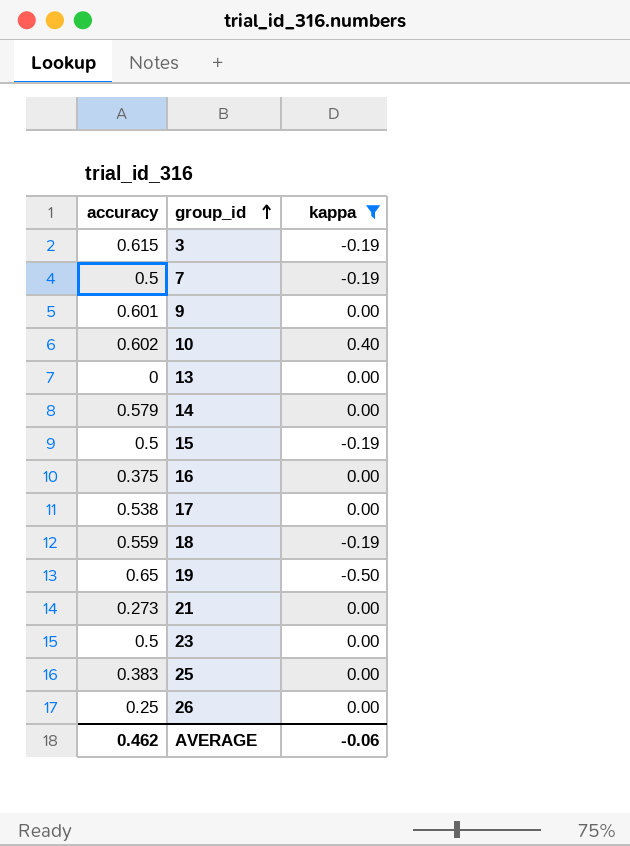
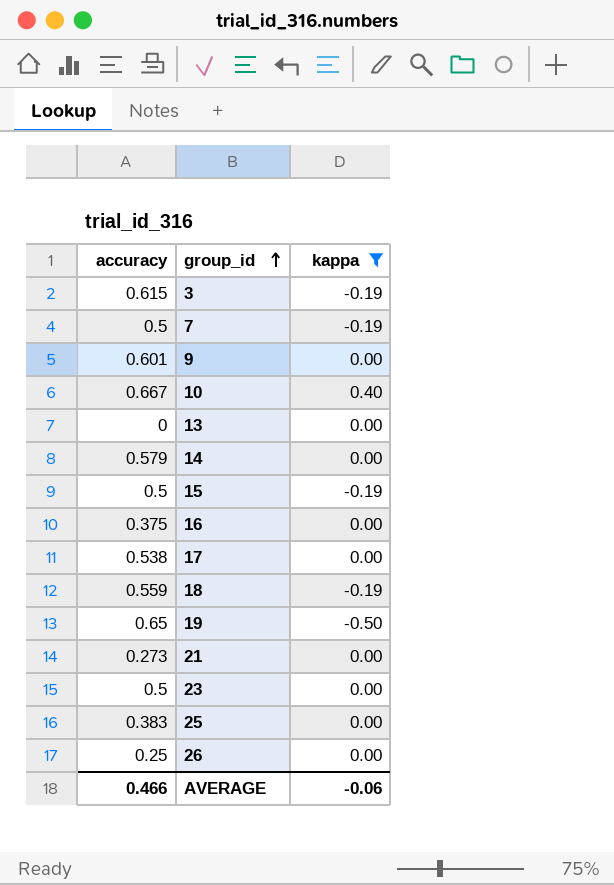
10 | accuracy: 0.602 -> 0.667
AVERAGE | accuracy: 0.462 -> 0.466

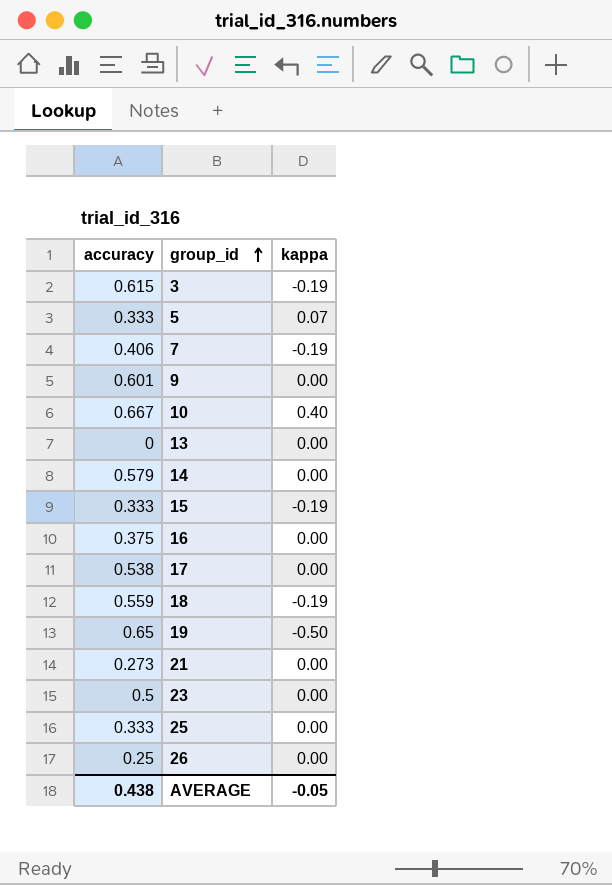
filter: kappa != 0.07 -> none
7 | accuracy: 0.5 -> 0.406
15 | accuracy: 0.5 -> 0.333
25 | accuracy: 0.383 -> 0.333
AVERAGE | accuracy: 0.466 -> 0.438
AVERAGE | kappa: -0.06 -> -0.05

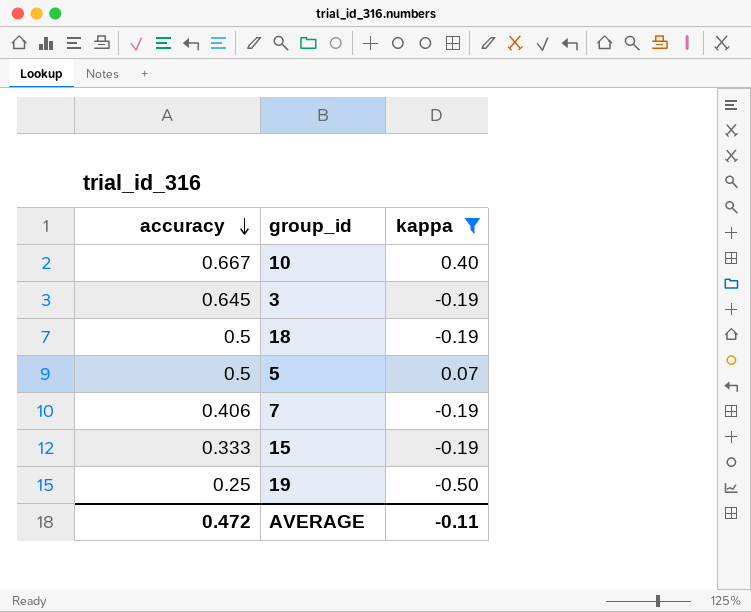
filter: none -> kappa != 0.00
row order: group_id ascending -> accuracy descending
3 | accuracy: 0.615 -> 0.645
18 | accuracy: 0.559 -> 0.5
5 | accuracy: 0.333 -> 0.5
19 | accuracy: 0.65 -> 0.25
AVERAGE | accuracy: 0.438 -> 0.472
AVERAGE | kappa: -0.05 -> -0.11

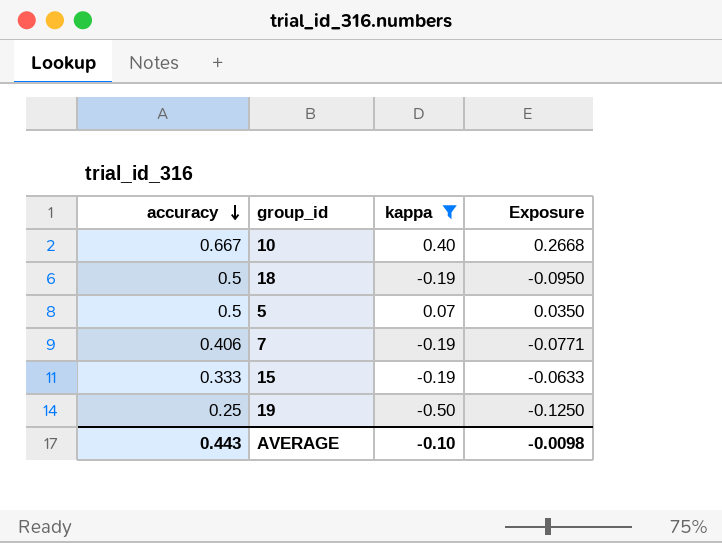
column Exposure | formula: none -> [accuracy] * [kappa]
row 3: 0.645 | -0.19 -> none
AVERAGE | accuracy: 0.472 -> 0.443
AVERAGE | kappa: -0.11 -> -0.10

